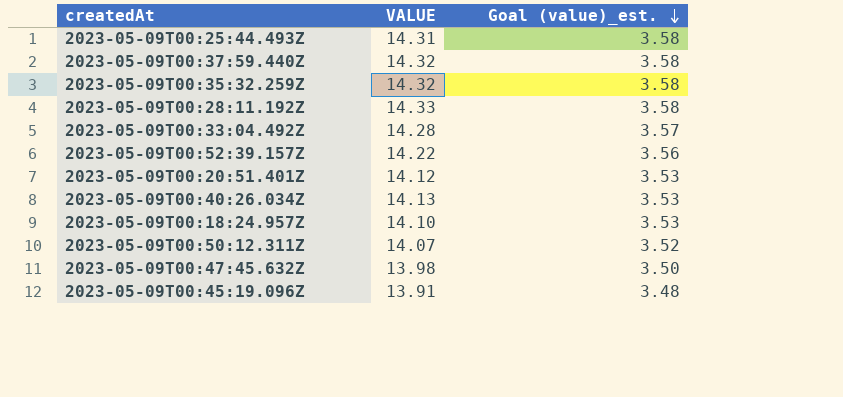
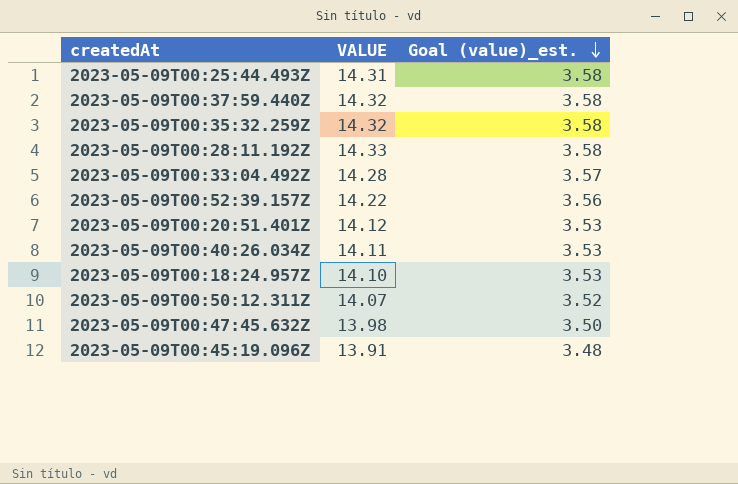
2023-05-09T00:40:26.034Z | VALUE: 14.13 -> 14.11

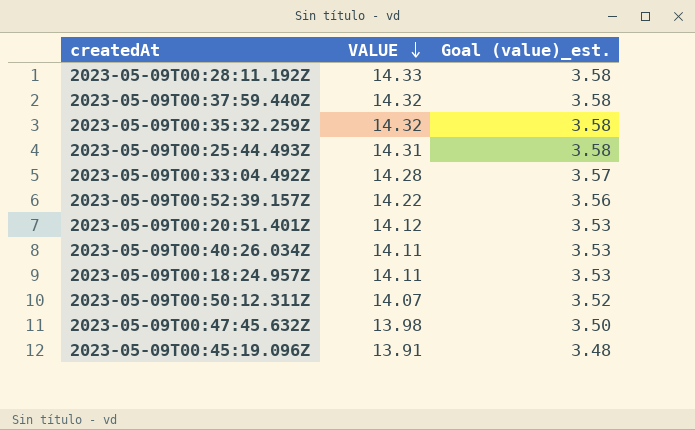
row order: Goal (value)_est. descending -> VALUE descending
2023-05-09T00:18:24.957Z | VALUE: 14.10 -> 14.11

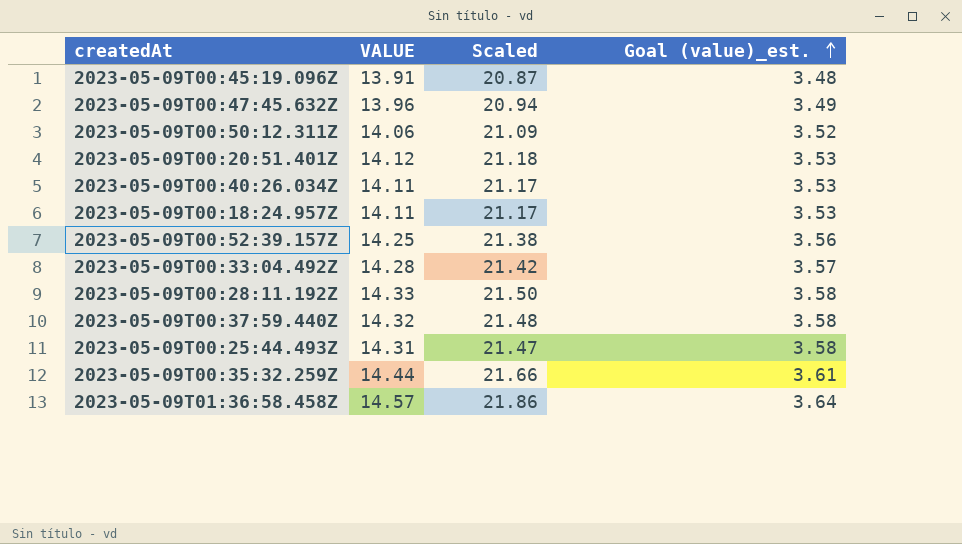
row order: VALUE descending -> Goal (value)_est. ascending
column Scaled | formula: none -> [VALUE] * 1.5
2023-05-09T00:47:45.632Z | VALUE: 13.98 -> 13.96
2023-05-09T00:47:45.632Z | Goal (value)_est.: 3.50 -> 3.49
2023-05-09T00:50:12.311Z | VALUE: 14.07 -> 14.06
2023-05-09T00:52:39.157Z | VALUE: 14.22 -> 14.25
2023-05-09T00:35:32.259Z | VALUE: 14.32 -> 14.44
2023-05-09T00:35:32.259Z | Goal (value)_est.: 3.58 -> 3.61
row 2023-05-09T01:36:58.458Z: none -> 14.57 | 21.86 | 3.64

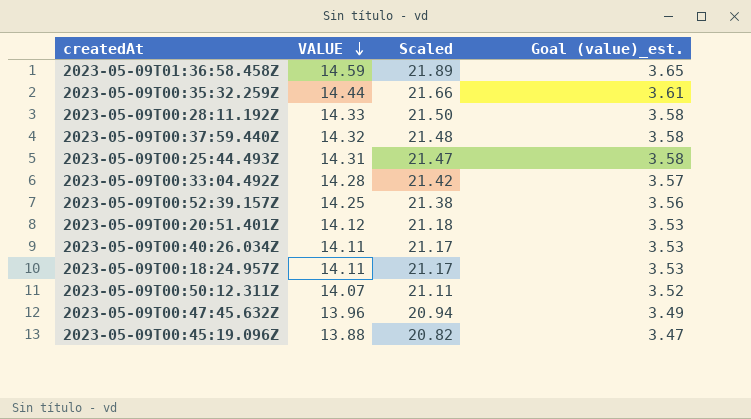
row order: Goal (value)_est. ascending -> VALUE descending
2023-05-09T01:36:58.458Z | VALUE: 14.57 -> 14.59
2023-05-09T01:36:58.458Z | Scaled: 21.86 -> 21.89
2023-05-09T01:36:58.458Z | Goal (value)_est.: 3.64 -> 3.65
2023-05-09T00:50:12.311Z | VALUE: 14.06 -> 14.07
2023-05-09T00:50:12.311Z | Scaled: 21.09 -> 21.11
2023-05-09T00:45:19.096Z | VALUE: 13.91 -> 13.88
2023-05-09T00:45:19.096Z | Scaled: 20.87 -> 20.82
2023-05-09T00:45:19.096Z | Goal (value)_est.: 3.48 -> 3.47

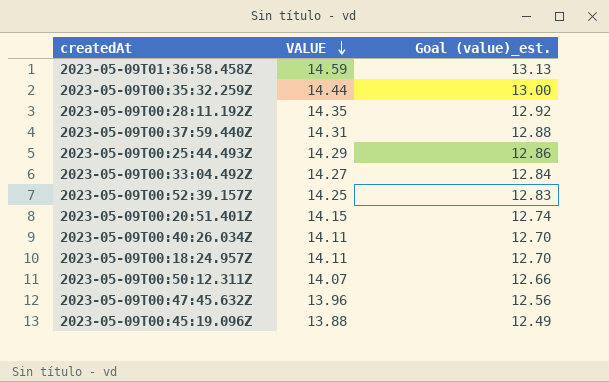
column Scaled | formula: [VALUE] * 1.5 -> none
column Goal (value)_est. | formula: [VALUE] * 0.25 -> [VALUE] * 0.9
2023-05-09T00:28:11.192Z | VALUE: 14.33 -> 14.35
2023-05-09T00:37:59.440Z | VALUE: 14.32 -> 14.31
2023-05-09T00:25:44.493Z | VALUE: 14.31 -> 14.29
2023-05-09T00:33:04.492Z | VALUE: 14.28 -> 14.27
2023-05-09T00:20:51.401Z | VALUE: 14.12 -> 14.15

